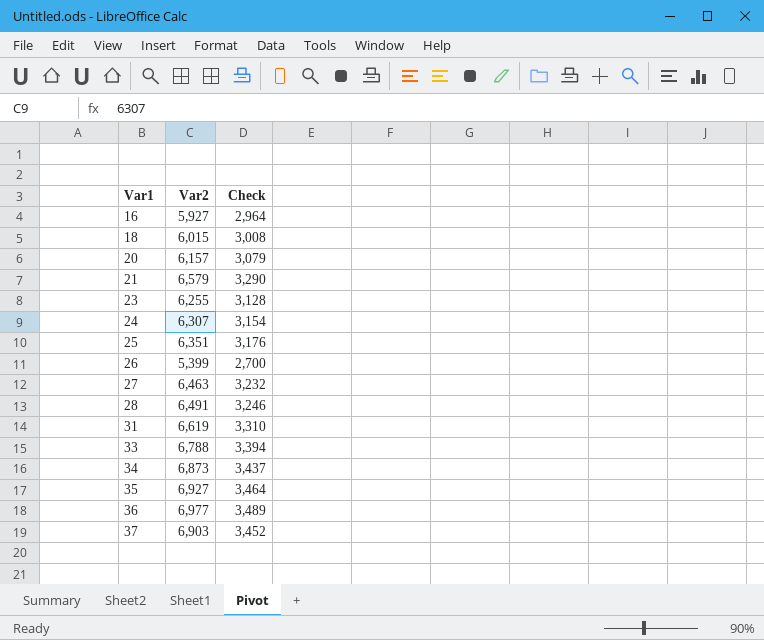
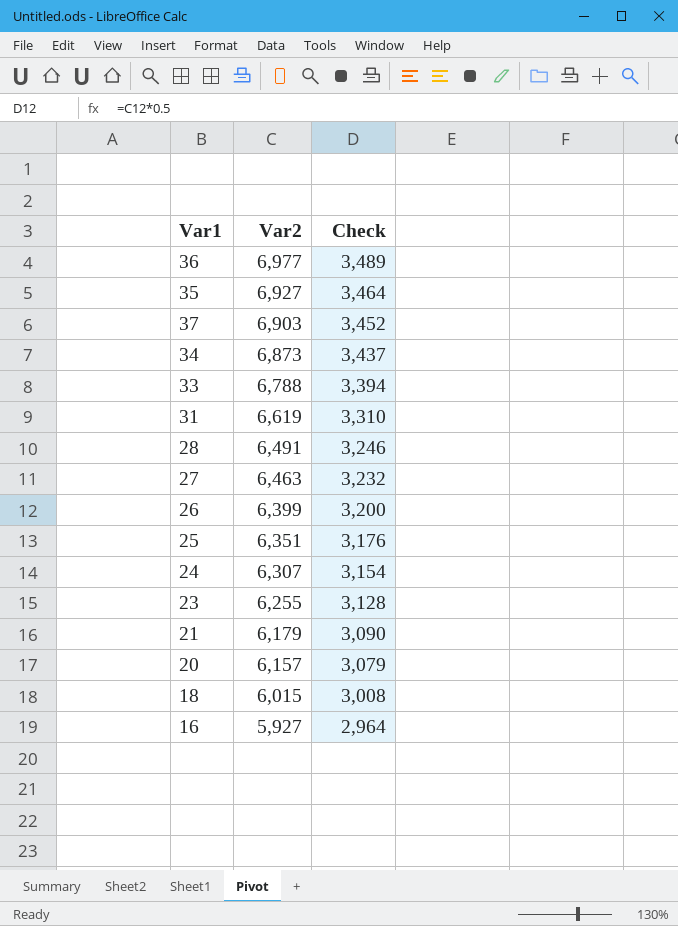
row order: Var1 ascending -> Var2 descending
26 | Var2: 5,399 -> 6,399
26 | Check: 2,700 -> 3,200
21 | Var2: 6,579 -> 6,179
21 | Check: 3,290 -> 3,090

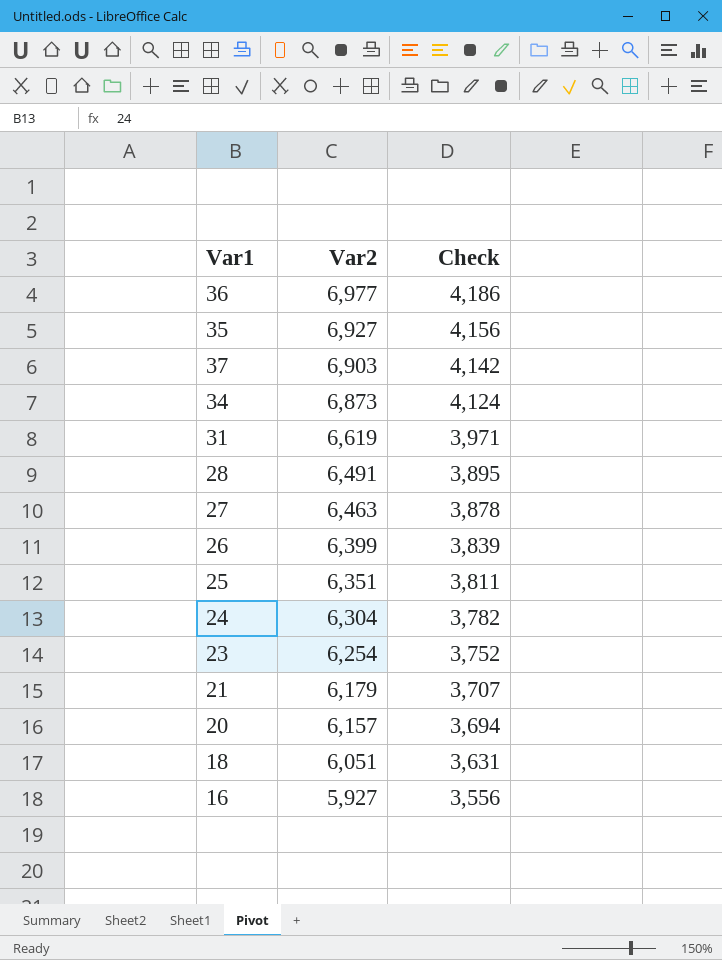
column Check | formula: [Var2] * 0.5 -> [Var2] * 0.6
row 33: 6,788 | 3,394 -> none
24 | Var2: 6,307 -> 6,304
23 | Var2: 6,255 -> 6,254
18 | Var2: 6,015 -> 6,051

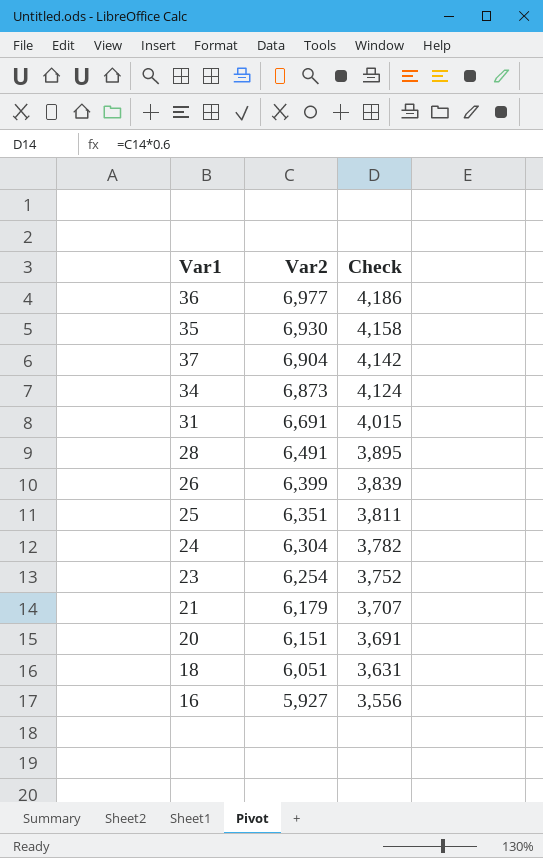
row 27: 6,463 | 3,878 -> none
35 | Var2: 6,927 -> 6,930
35 | Check: 4,156 -> 4,158
37 | Var2: 6,903 -> 6,904
31 | Var2: 6,619 -> 6,691
31 | Check: 3,971 -> 4,015
20 | Var2: 6,157 -> 6,151
20 | Check: 3,694 -> 3,691

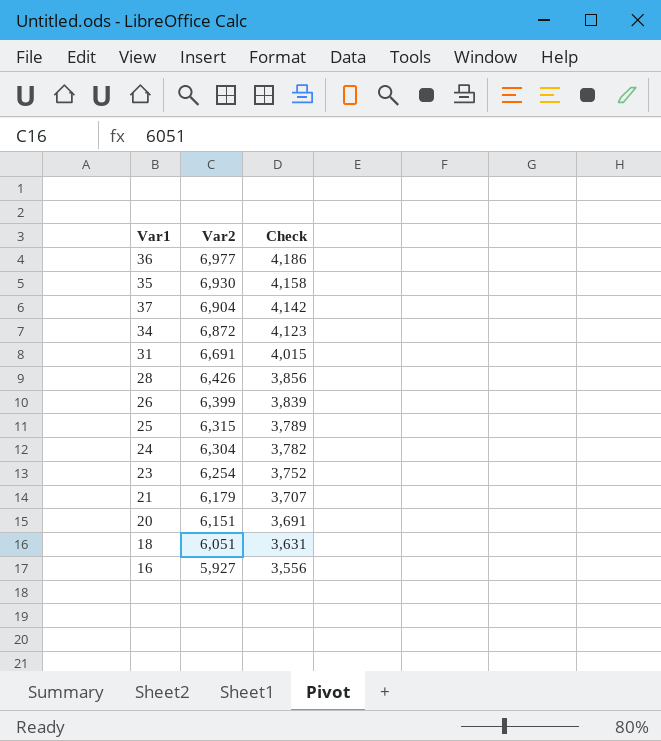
34 | Var2: 6,873 -> 6,872
34 | Check: 4,124 -> 4,123
28 | Var2: 6,491 -> 6,426
28 | Check: 3,895 -> 3,856
25 | Var2: 6,351 -> 6,315
25 | Check: 3,811 -> 3,789

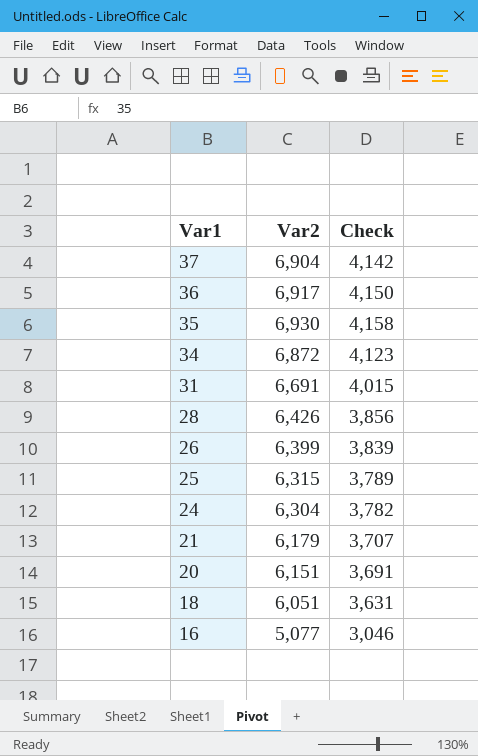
row order: Var2 descending -> Var1 descending
row 23: 6,254 | 3,752 -> none
36 | Var2: 6,977 -> 6,917
36 | Check: 4,186 -> 4,150
16 | Var2: 5,927 -> 5,077
16 | Check: 3,556 -> 3,046

